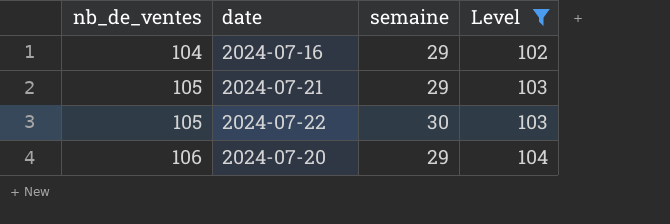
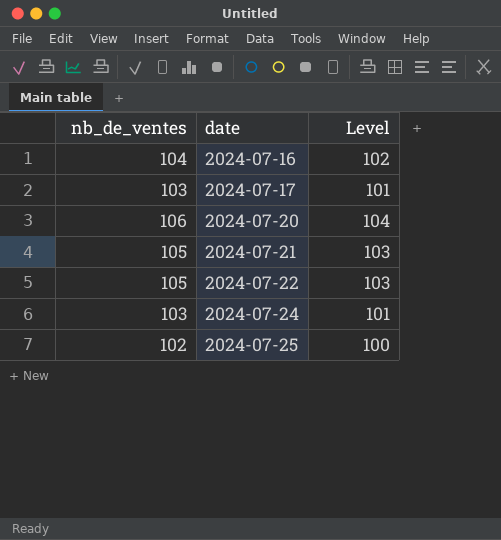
filter: Level >= 102 -> none
row order: nb_de_ventes ascending -> date ascending
column semaine | position: 3 -> none

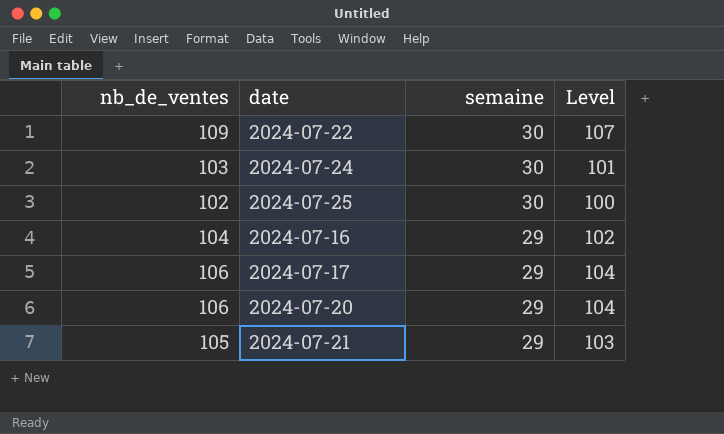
row order: date ascending -> semaine descending
column semaine | position: none -> 3
2024-07-22 | nb_de_ventes: 105 -> 109
2024-07-22 | Level: 103 -> 107
2024-07-17 | nb_de_ventes: 103 -> 106
2024-07-17 | Level: 101 -> 104

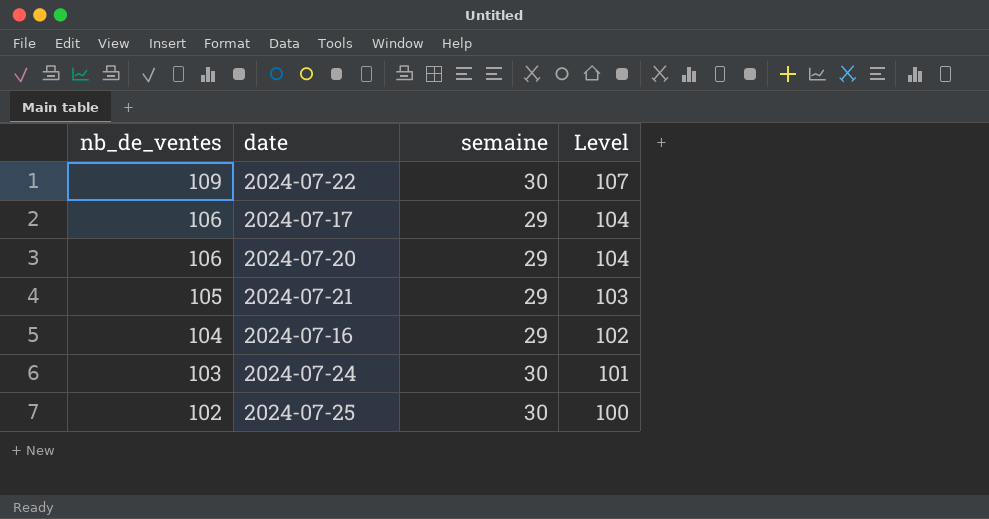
row order: semaine descending -> nb_de_ventes descending

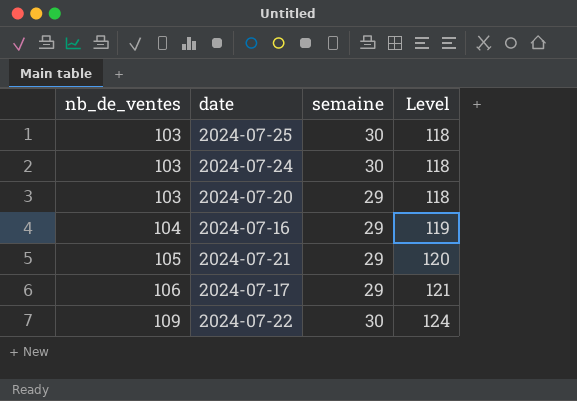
row order: nb_de_ventes descending -> nb_de_ventes ascending
column Level | formula: [nb_de_ventes] - 2 -> [nb_de_ventes] + 15
2024-07-25 | nb_de_ventes: 102 -> 103
2024-07-20 | nb_de_ventes: 106 -> 103

